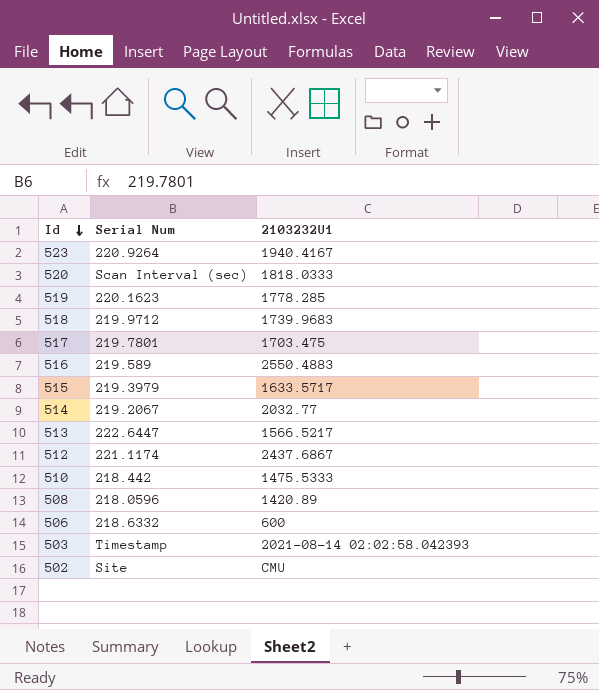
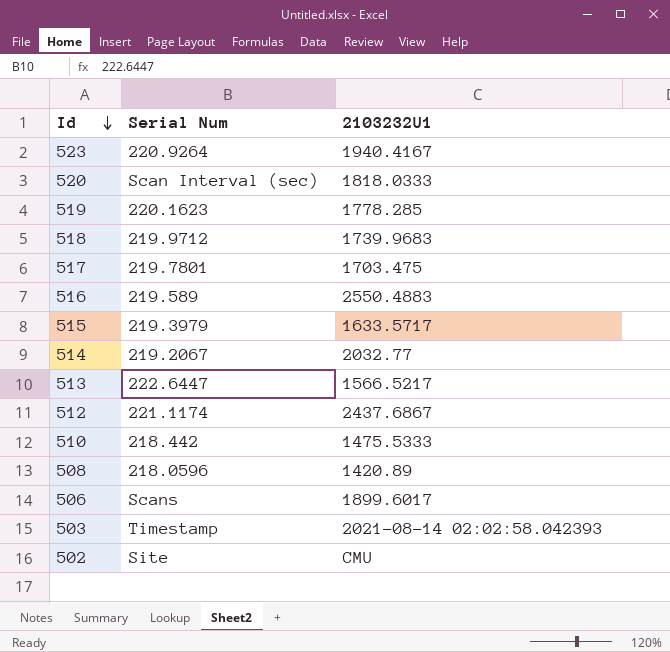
506 | Serial Num: 218.6332 -> Scans
506 | 2103232U1: 600 -> 1899.6017

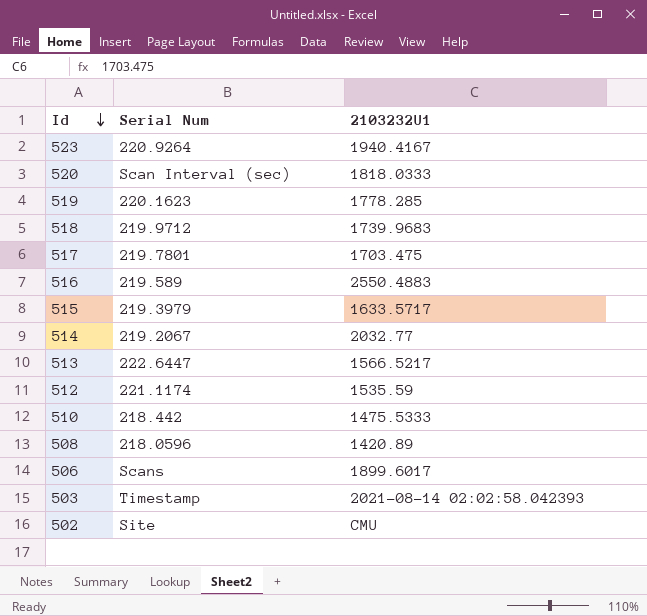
512 | 2103232U1: 2437.6867 -> 1535.59

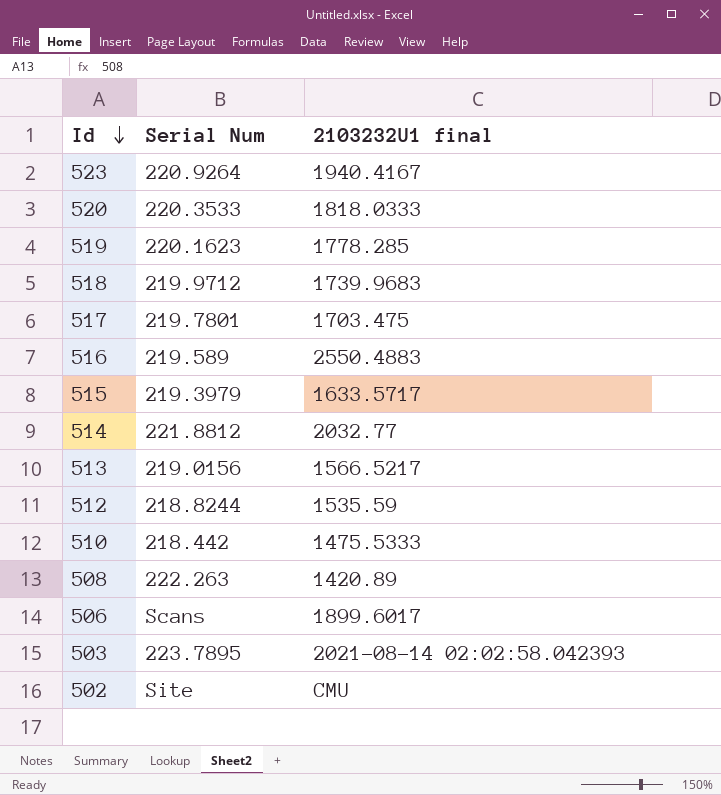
column name: 2103232U1 -> 2103232U1 final
520 | Serial Num: Scan Interval (sec) -> 220.3533
514 | Serial Num: 219.2067 -> 221.8812
513 | Serial Num: 222.6447 -> 219.0156
512 | Serial Num: 221.1174 -> 218.8244
508 | Serial Num: 218.0596 -> 222.263
503 | Serial Num: Timestamp -> 223.7895

